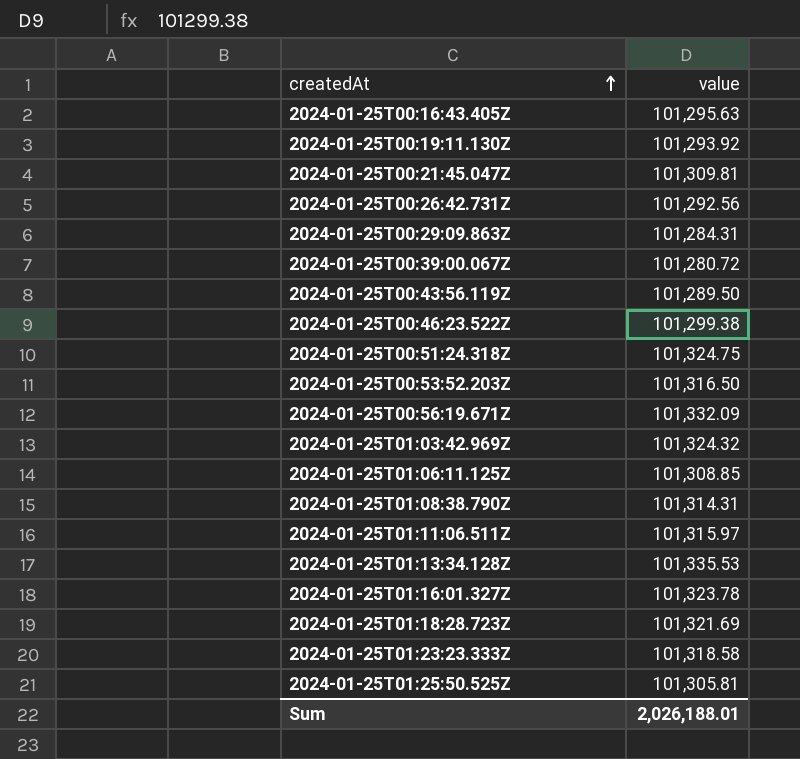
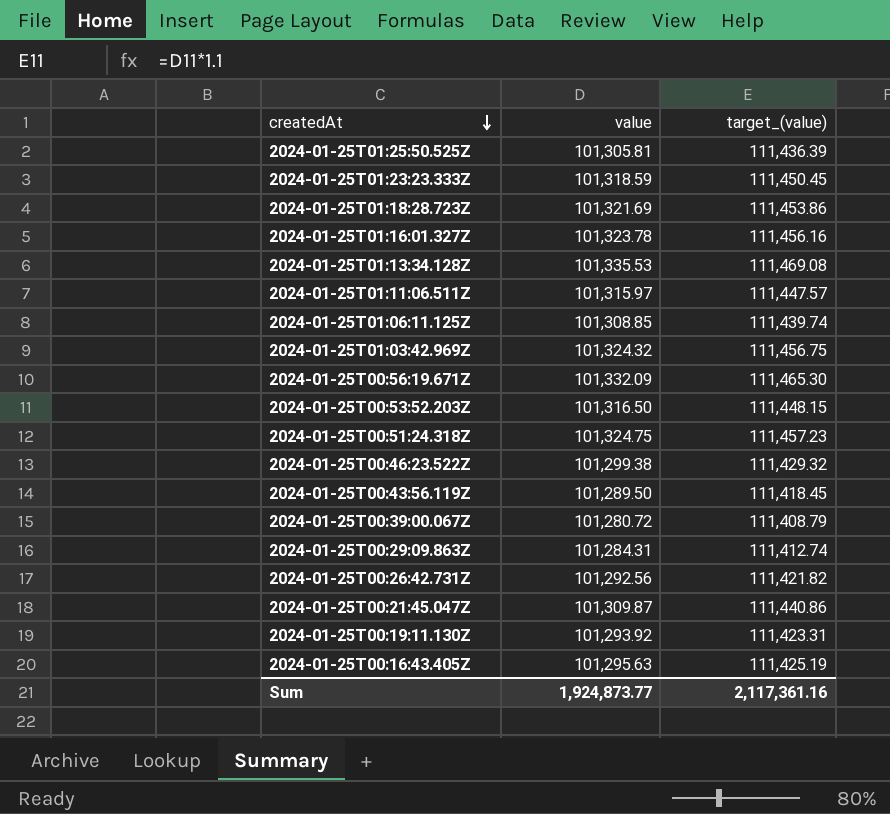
row order: createdAt ascending -> createdAt descending
column target_(value) | formula: none -> [value] * 1.1
row 2024-01-25T01:08:38.790Z: 101,314.31 -> none
2024-01-25T01:23:23.333Z | value: 101,318.58 -> 101,318.59
2024-01-25T00:21:45.047Z | value: 101,309.81 -> 101,309.87
Sum | value: 2,026,188.01 -> 1,924,873.77

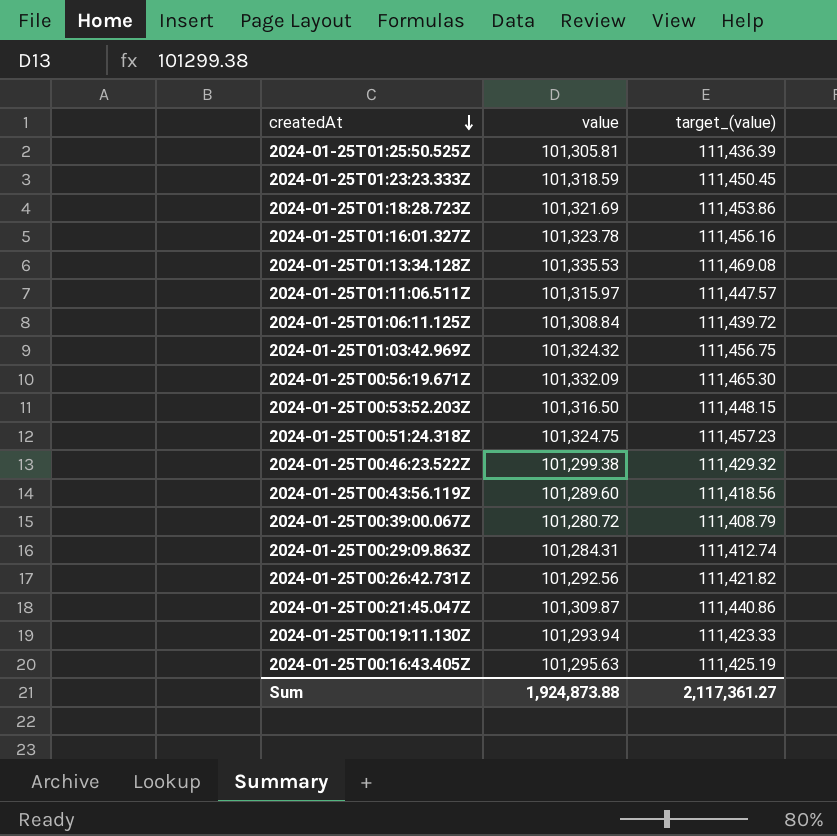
2024-01-25T01:06:11.125Z | value: 101,308.85 -> 101,308.84
2024-01-25T01:06:11.125Z | target_(value): 111,439.74 -> 111,439.72
2024-01-25T00:43:56.119Z | value: 101,289.50 -> 101,289.60
2024-01-25T00:43:56.119Z | target_(value): 111,418.45 -> 111,418.56
2024-01-25T00:19:11.130Z | value: 101,293.92 -> 101,293.94
2024-01-25T00:19:11.130Z | target_(value): 111,423.31 -> 111,423.33
Sum | value: 1,924,873.77 -> 1,924,873.88
Sum | target_(value): 2,117,361.16 -> 2,117,361.27

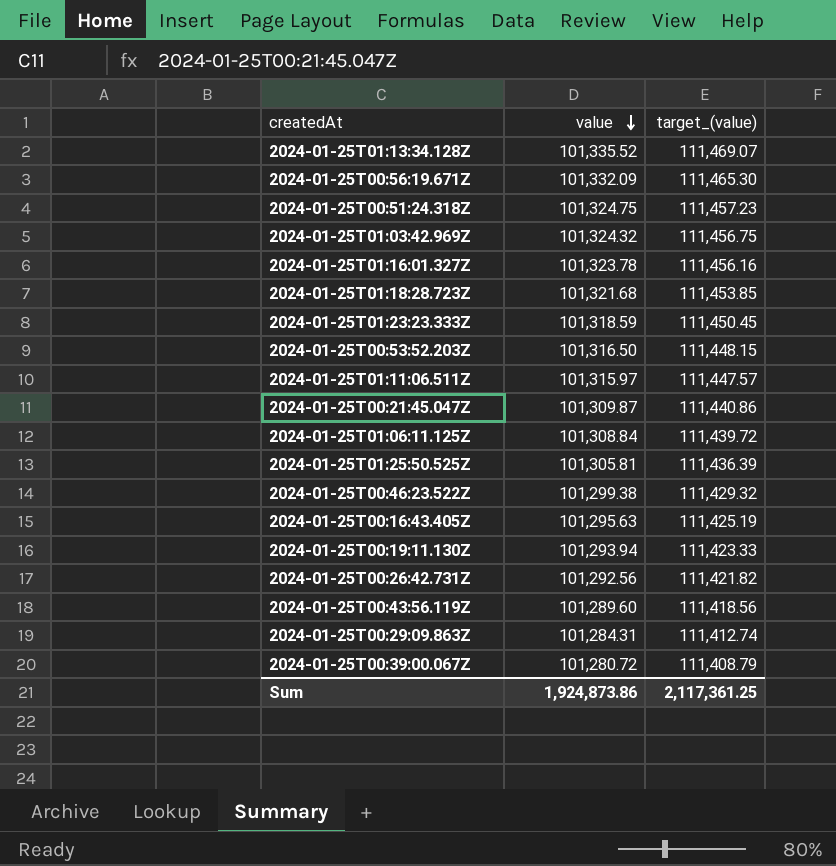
row order: createdAt descending -> value descending
2024-01-25T01:13:34.128Z | value: 101,335.53 -> 101,335.52
2024-01-25T01:13:34.128Z | target_(value): 111,469.08 -> 111,469.07
2024-01-25T01:18:28.723Z | value: 101,321.69 -> 101,321.68
2024-01-25T01:18:28.723Z | target_(value): 111,453.86 -> 111,453.85
Sum | value: 1,924,873.88 -> 1,924,873.86
Sum | target_(value): 2,117,361.27 -> 2,117,361.25

